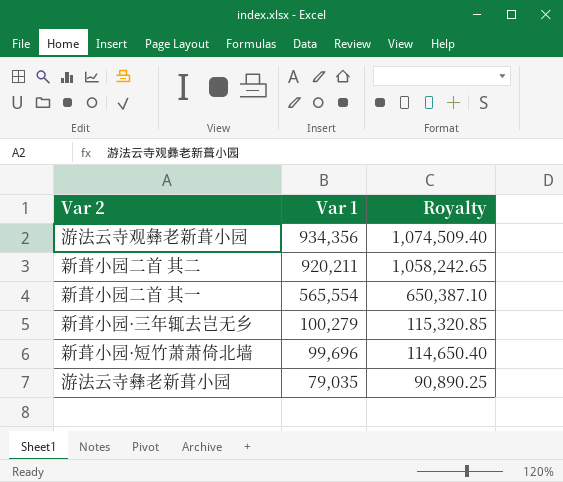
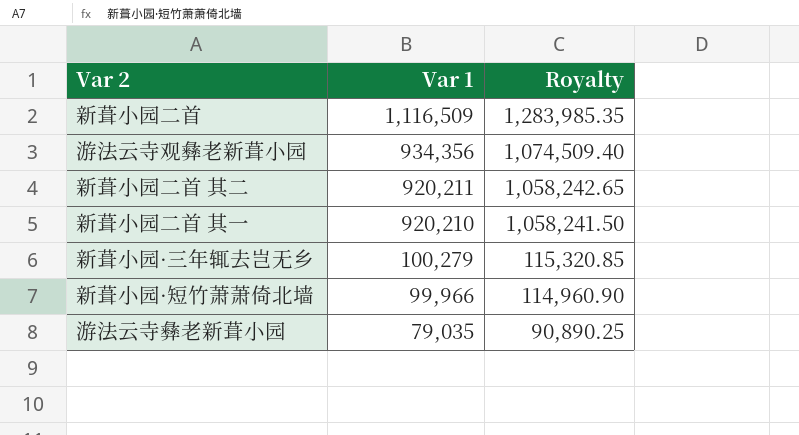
row 新葺小园二首: none -> 1,116,509 | 1,283,985.35
新葺小园二首 其一 | Var 1: 565,554 -> 920,210
新葺小园二首 其一 | Royalty: 650,387.10 -> 1,058,241.50
新葺小园·短竹萧萧倚北墙 | Var 1: 99,696 -> 99,966
新葺小园·短竹萧萧倚北墙 | Royalty: 114,650.40 -> 114,960.90

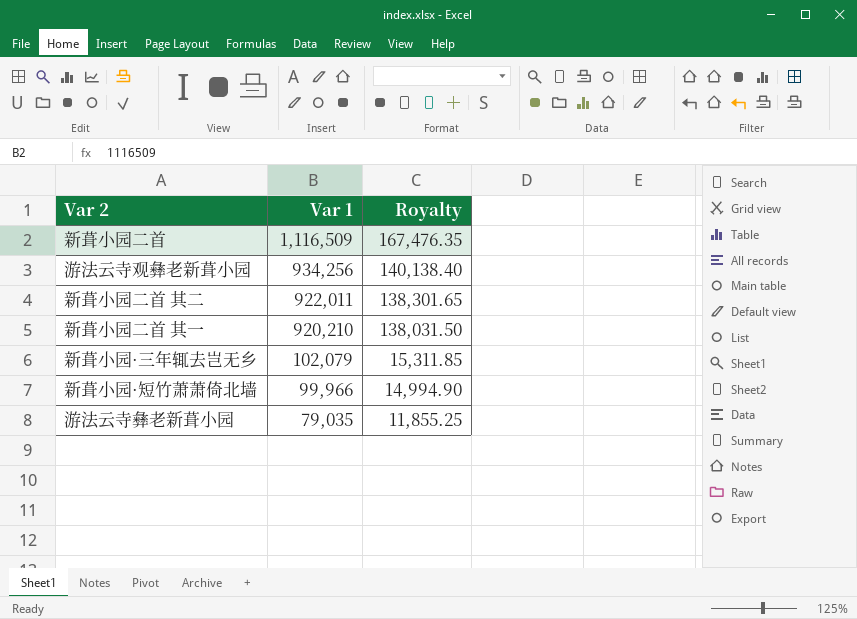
column Royalty | formula: [Var 1] * 1.15 -> [Var 1] * 0.15
游法云寺观彝老新葺小园 | Var 1: 934,356 -> 934,256
新葺小园二首 其二 | Var 1: 920,211 -> 922,011
新葺小园·三年辄去岂无乡 | Var 1: 100,279 -> 102,079

